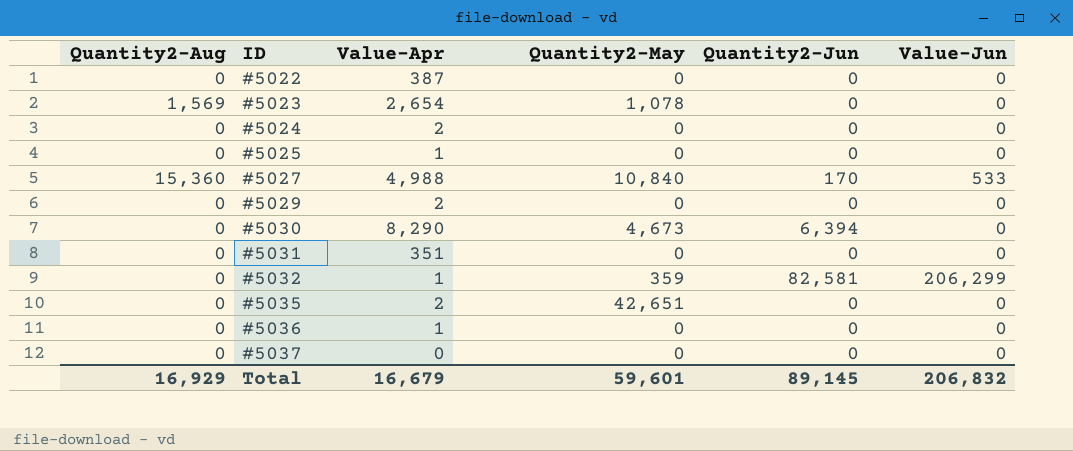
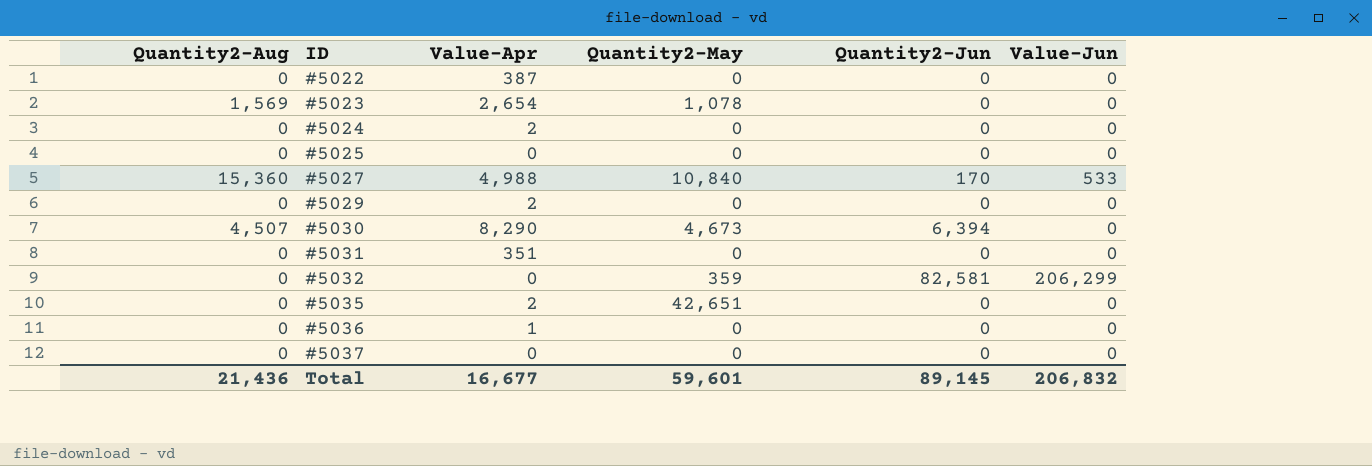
#5025 | Value-Apr: 1 -> 0
#5030 | Quantity2-Aug: 0 -> 4,507
#5032 | Value-Apr: 1 -> 0
Total | Quantity2-Aug: 16,929 -> 21,436
Total | Value-Apr: 16,679 -> 16,677

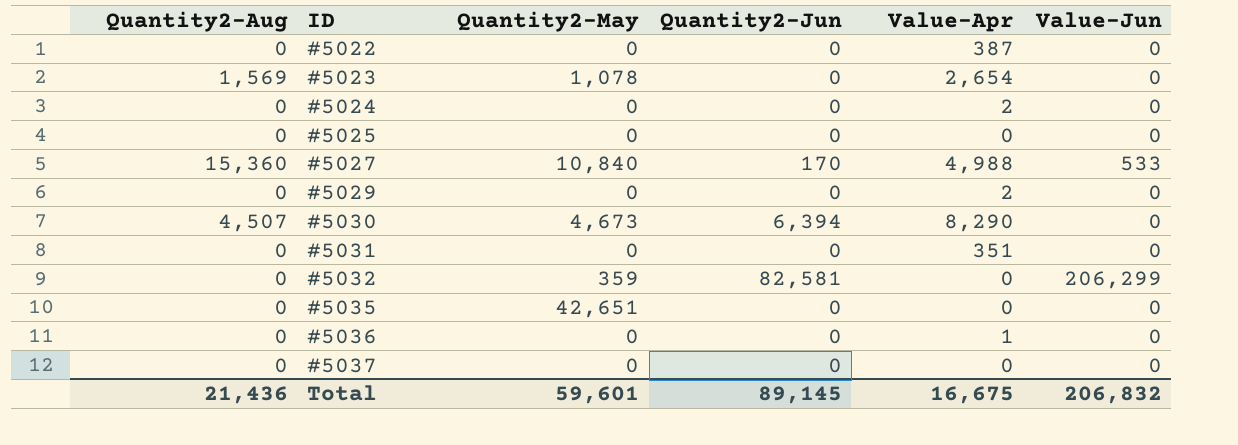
column Value-Apr | position: 3 -> 5
#5035 | Value-Apr: 2 -> 0
Total | Value-Apr: 16,677 -> 16,675

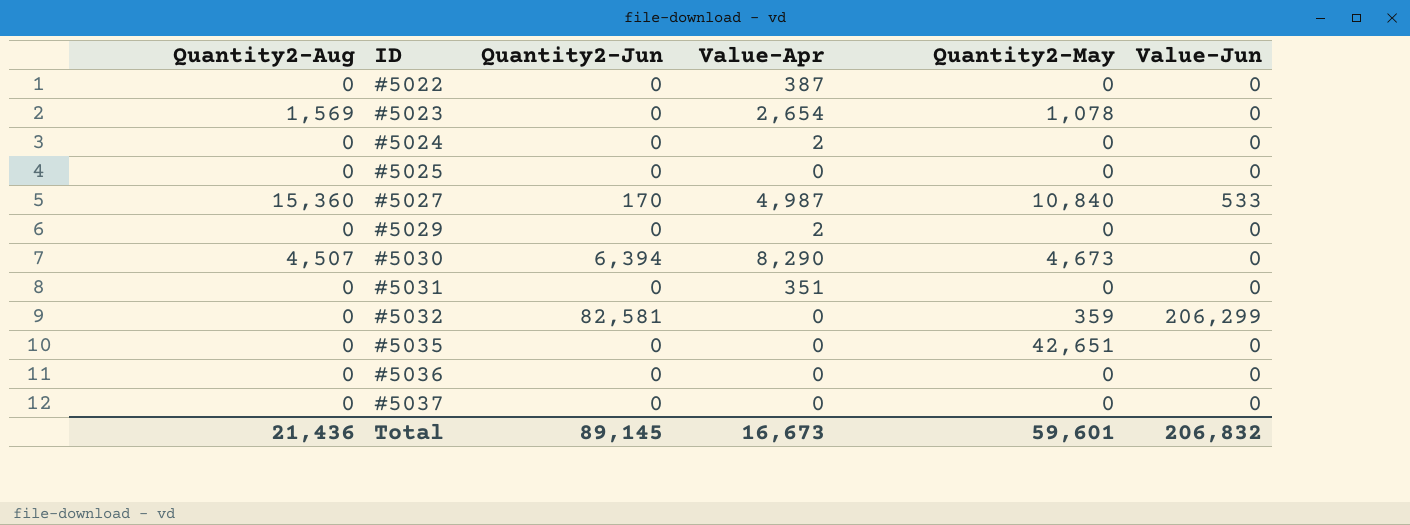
column Quantity2-May | position: 3 -> 5
#5027 | Value-Apr: 4,988 -> 4,987
#5036 | Value-Apr: 1 -> 0
Total | Value-Apr: 16,675 -> 16,673

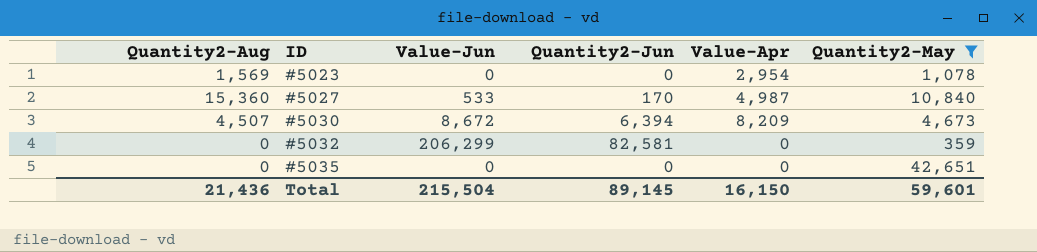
filter: none -> Quantity2-May != 0
column Value-Jun | position: 6 -> 3
#5023 | Value-Apr: 2,654 -> 2,954
#5030 | Value-Jun: 0 -> 8,672
#5030 | Value-Apr: 8,290 -> 8,209
Total | Value-Jun: 206,832 -> 215,504
Total | Value-Apr: 16,673 -> 16,150

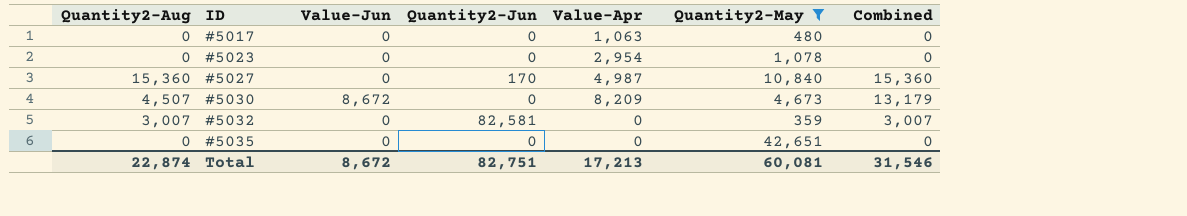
column Combined | formula: none -> [Quantity2-Aug] + [Value-Jun]
row #5017: none -> 0 | 0 | 0 | 1,063 | 480 | 0
#5023 | Quantity2-Aug: 1,569 -> 0
#5027 | Value-Jun: 533 -> 0
#5030 | Quantity2-Jun: 6,394 -> 0
#5032 | Quantity2-Aug: 0 -> 3,007
#5032 | Value-Jun: 206,299 -> 0
Total | Quantity2-Aug: 21,436 -> 22,874
Total | Value-Jun: 215,504 -> 8,672
Total | Quantity2-Jun: 89,145 -> 82,751
Total | Value-Apr: 16,150 -> 17,213
Total | Quantity2-May: 59,601 -> 60,081

